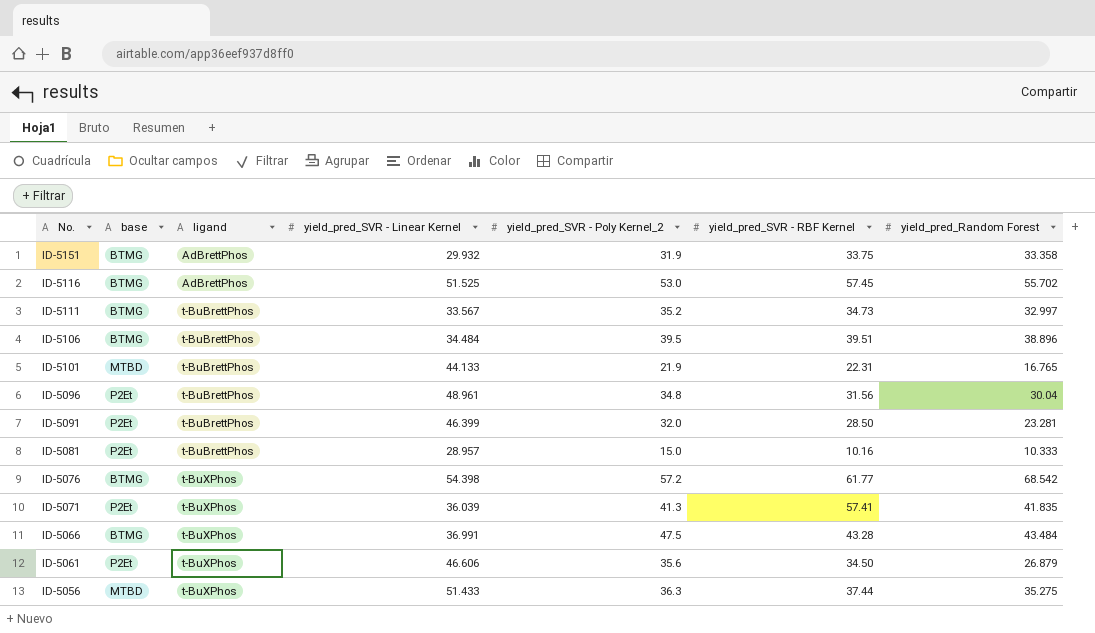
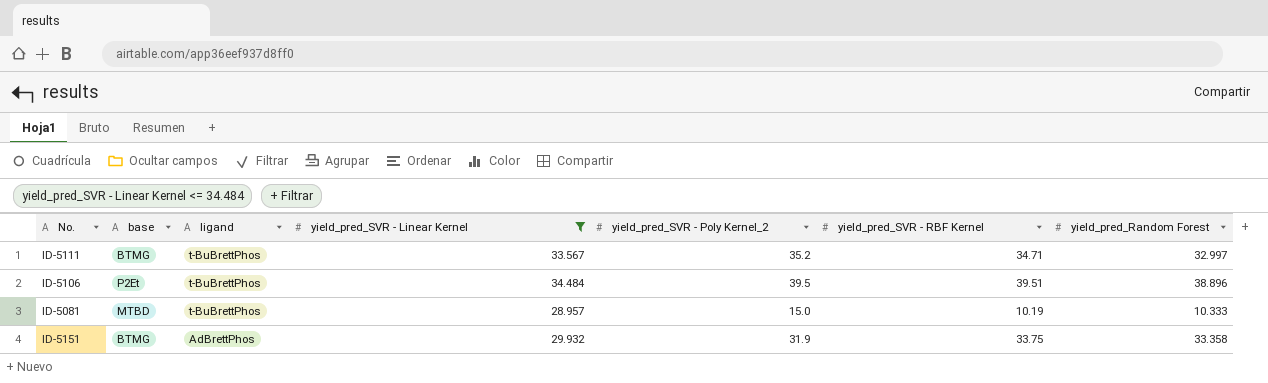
filter: none -> yield_pred_SVR - Linear Kernel <= 34.484
row order: No. descending -> ligand descending
ID-5111 | yield_pred_SVR - RBF Kernel: 34.73 -> 34.71
ID-5106 | base: BTMG -> P2Et
ID-5081 | base: P2Et -> MTBD
ID-5081 | yield_pred_SVR - RBF Kernel: 10.16 -> 10.19

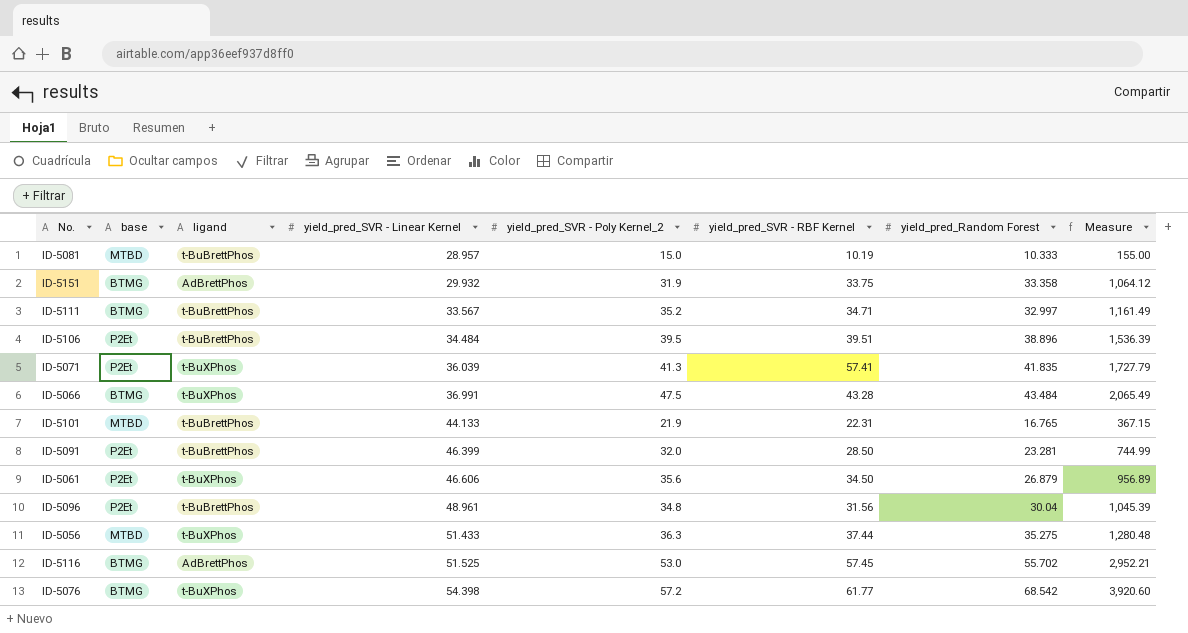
filter: yield_pred_SVR - Linear Kernel <= 34.484 -> none
row order: ligand descending -> yield_pred_SVR - Linear Kernel ascending
column Measure | formula: none -> [yield_pred_SVR - Poly Kernel_2] * [yield_pred_Random Forest]

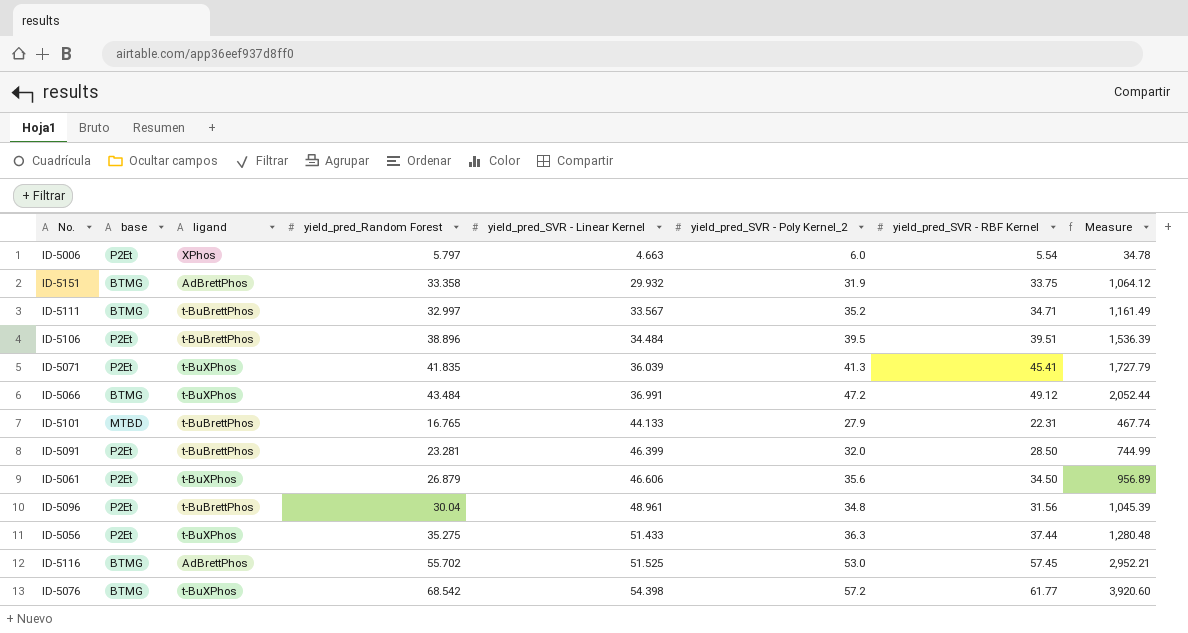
column yield_pred_Random Forest | position: 7 -> 4
row ID-5081: MTBD | t-BuBrettPhos | 28.957 | 15.0 | 10.19 | 10.333 | 155.00 -> none
row ID-5006: none -> P2Et | XPhos | 5.797 | 4.663 | 6.0 | 5.54 | 34.78
ID-5071 | yield_pred_SVR - RBF Kernel: 57.41 -> 45.41
ID-5066 | yield_pred_SVR - Poly Kernel_2: 47.5 -> 47.2
ID-5066 | yield_pred_SVR - RBF Kernel: 43.28 -> 49.12
ID-5066 | Measure: 2,065.49 -> 2,052.44
ID-5101 | yield_pred_SVR - Poly Kernel_2: 21.9 -> 27.9
ID-5101 | Measure: 367.15 -> 467.74
ID-5056 | base: MTBD -> P2Et

